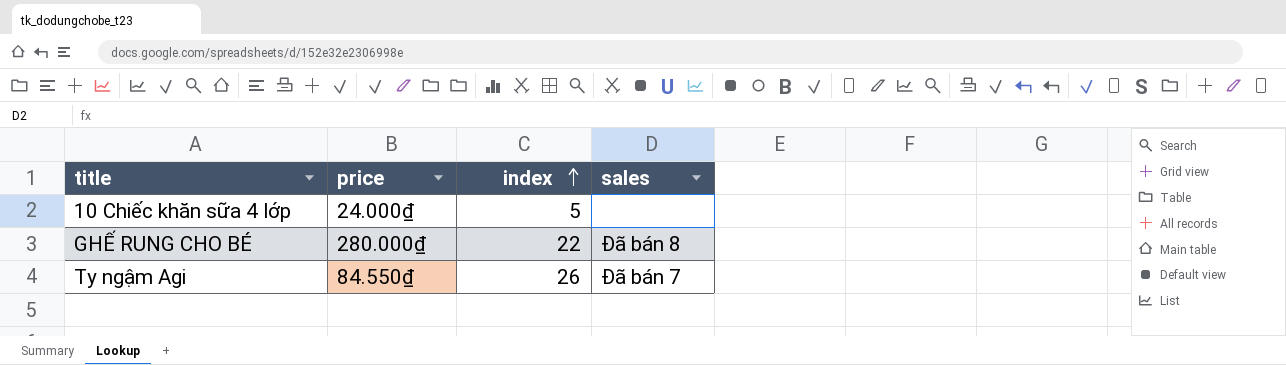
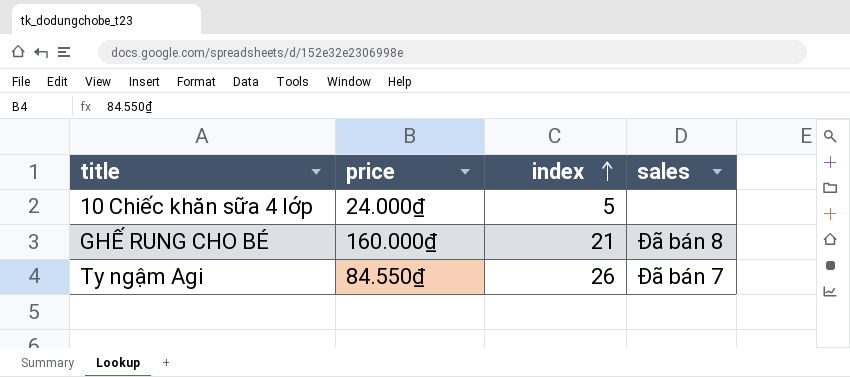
GHẾ RUNG CHO BÉ | price: 280.000₫ -> 160.000₫
GHẾ RUNG CHO BÉ | index: 22 -> 21

